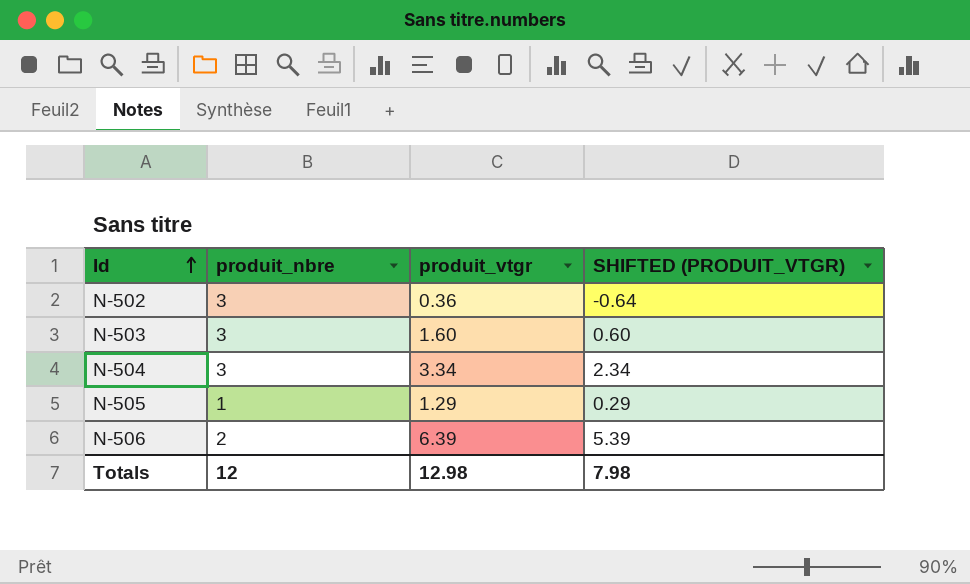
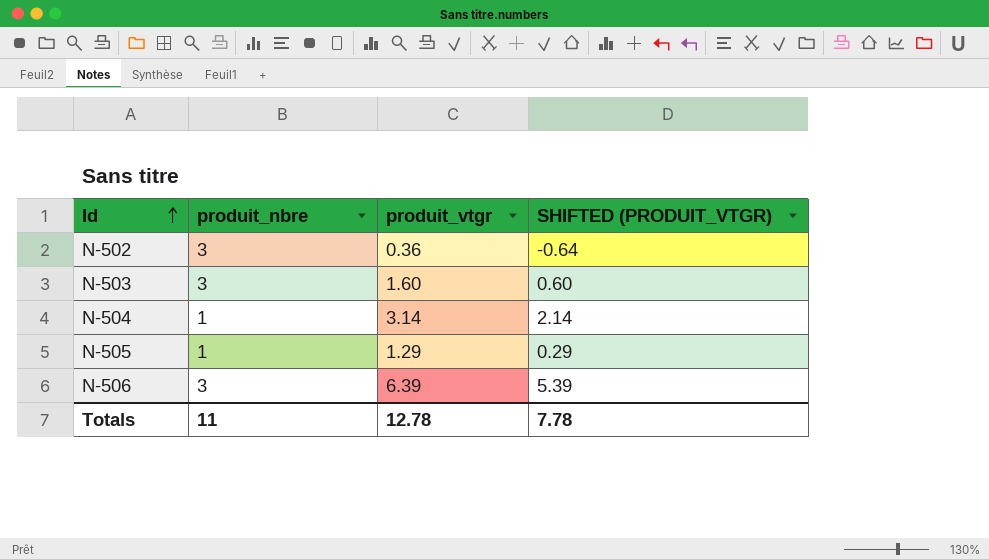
N-504 | produit_nbre: 3 -> 1
N-504 | produit_vtgr: 3.34 -> 3.14
N-504 | SHIFTED (PRODUIT_VTGR): 2.34 -> 2.14
N-506 | produit_nbre: 2 -> 3
Totals | produit_nbre: 12 -> 11
Totals | produit_vtgr: 12.98 -> 12.78
Totals | SHIFTED (PRODUIT_VTGR): 7.98 -> 7.78

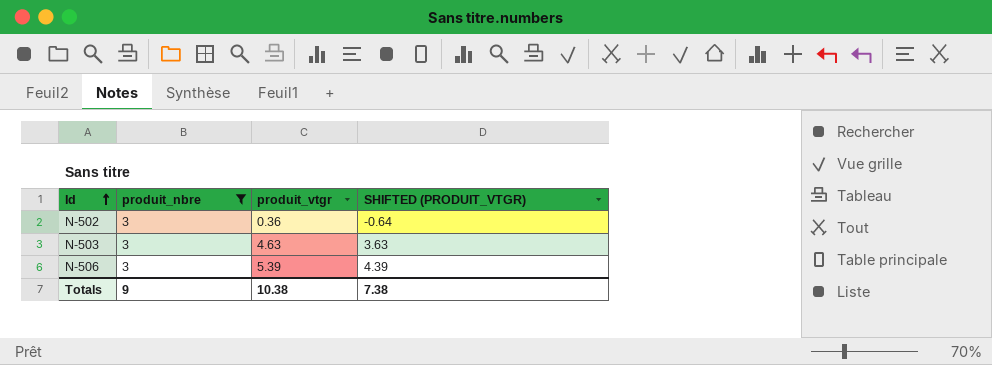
filter: none -> produit_nbre = 3
N-503 | produit_vtgr: 1.60 -> 4.63
N-503 | SHIFTED (PRODUIT_VTGR): 0.60 -> 3.63
N-506 | produit_vtgr: 6.39 -> 5.39
N-506 | SHIFTED (PRODUIT_VTGR): 5.39 -> 4.39
Totals | produit_nbre: 11 -> 9
Totals | produit_vtgr: 12.78 -> 10.38
Totals | SHIFTED (PRODUIT_VTGR): 7.78 -> 7.38

